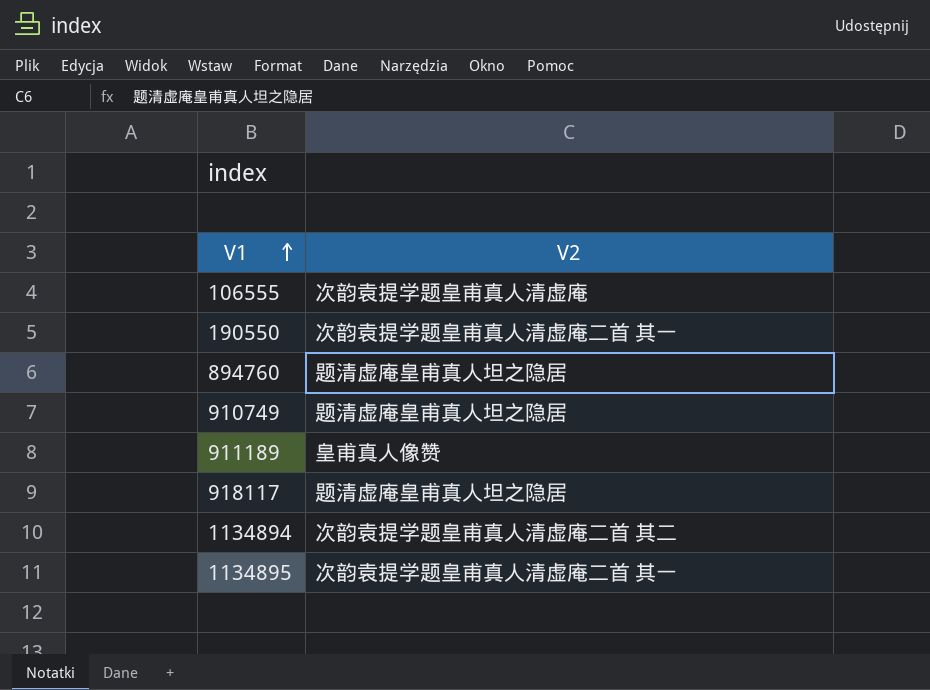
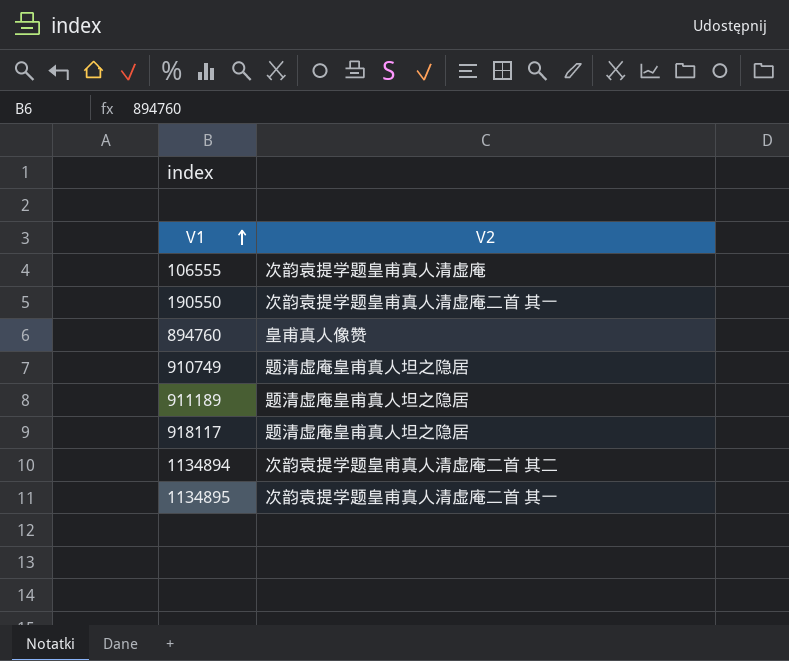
894760 | V2: 题清虚庵皇甫真人坦之隐居 -> 皇甫真人像赞
911189 | V2: 皇甫真人像赞 -> 题清虚庵皇甫真人坦之隐居

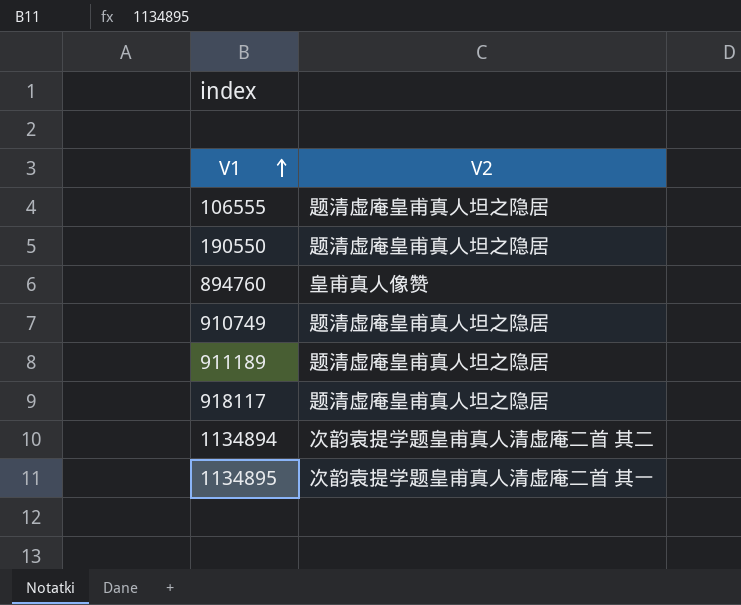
106555 | V2: 次韵袁提学题皇甫真人清虚庵 -> 题清虚庵皇甫真人坦之隐居
190550 | V2: 次韵袁提学题皇甫真人清虚庵二首 其一 -> 题清虚庵皇甫真人坦之隐居

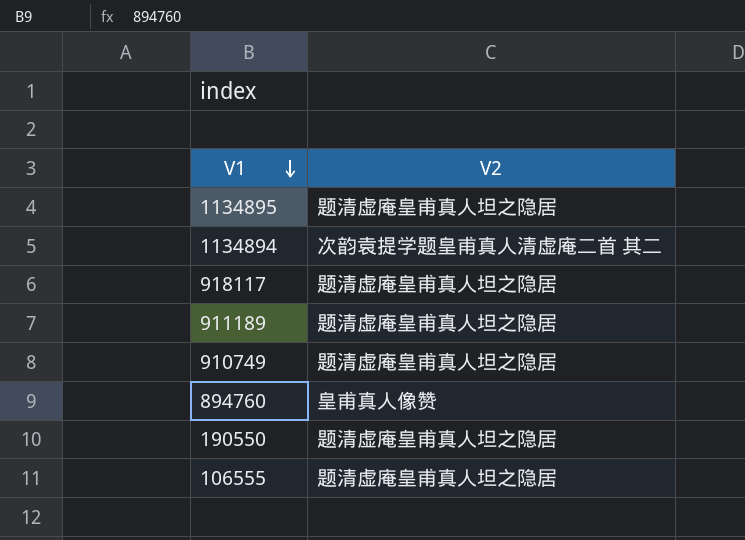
row order: V1 ascending -> V1 descending
1134895 | V2: 次韵袁提学题皇甫真人清虚庵二首 其一 -> 题清虚庵皇甫真人坦之隐居

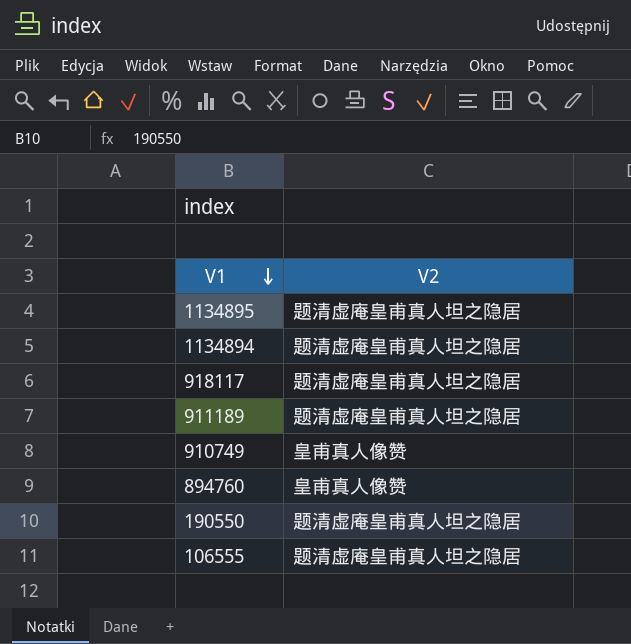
1134894 | V2: 次韵袁提学题皇甫真人清虚庵二首 其二 -> 题清虚庵皇甫真人坦之隐居
910749 | V2: 题清虚庵皇甫真人坦之隐居 -> 皇甫真人像赞

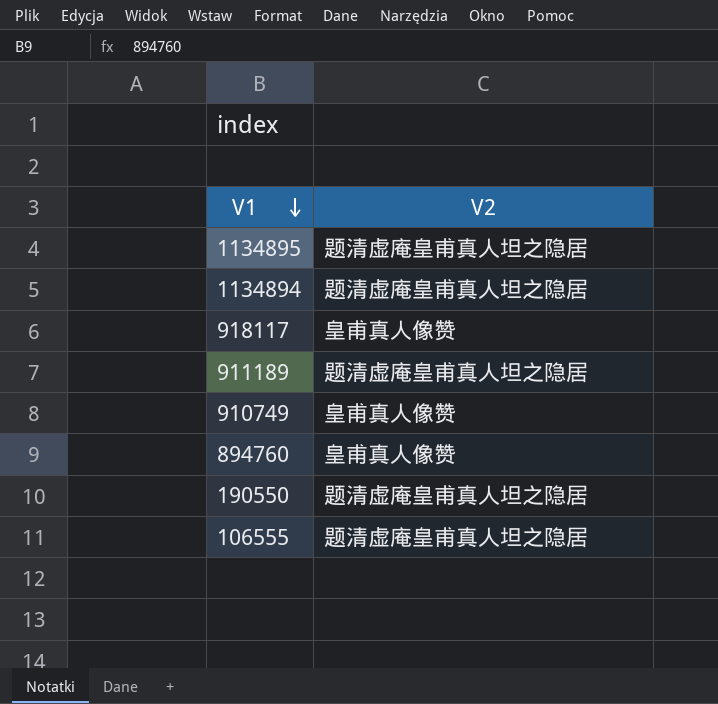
918117 | V2: 题清虚庵皇甫真人坦之隐居 -> 皇甫真人像赞

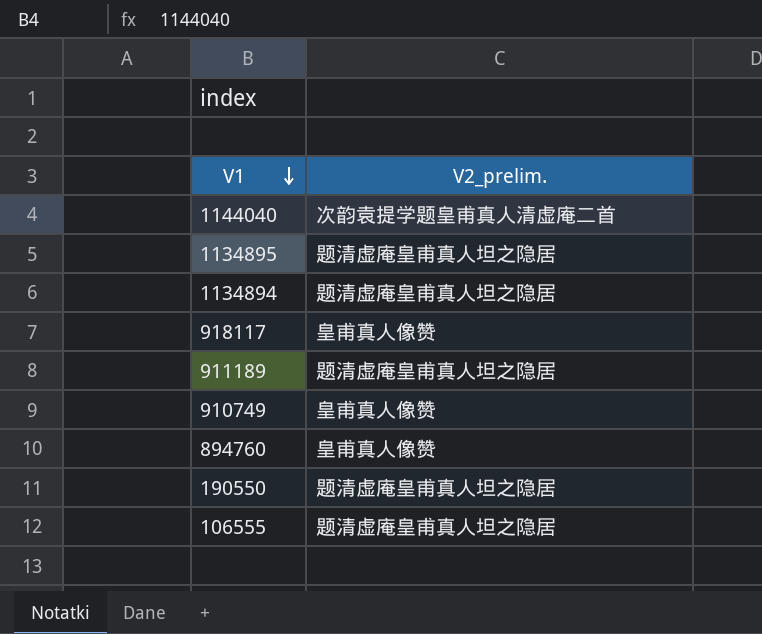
column name: V2 -> V2_prelim.
row 1144040: none -> 次韵袁提学题皇甫真人清虚庵二首

